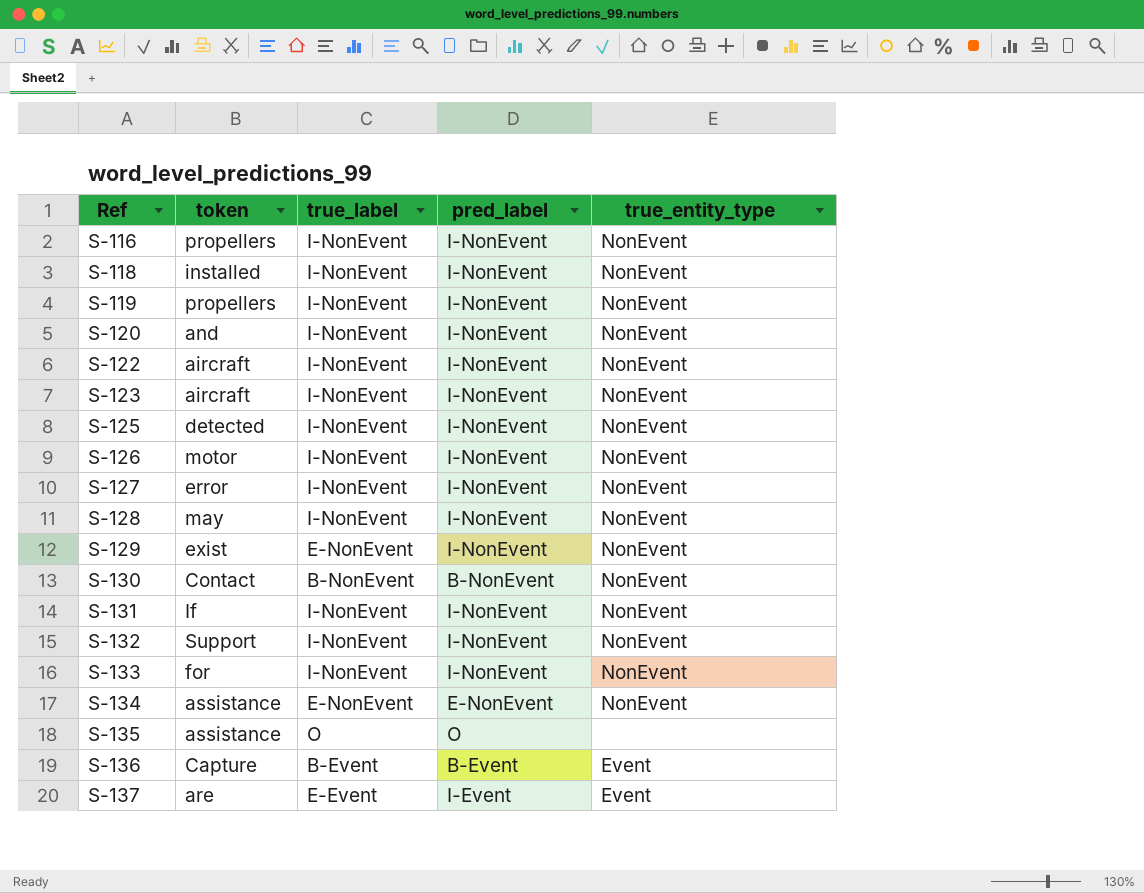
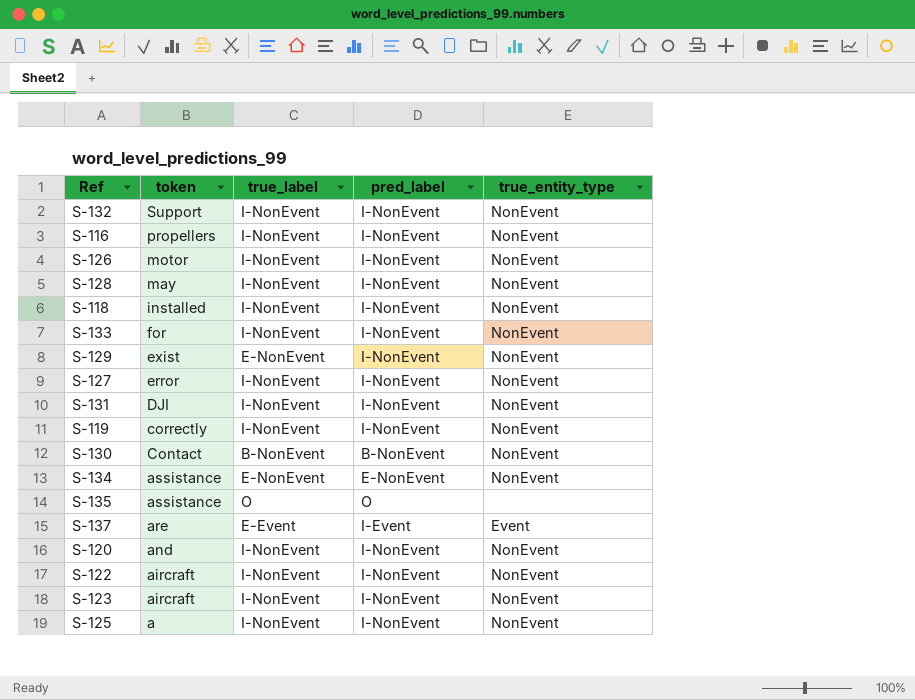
row order: Ref ascending -> token descending
row S-136: Capture | B-Event | B-Event | Event -> none
S-131 | token: If -> DJI
S-119 | token: propellers -> correctly
S-125 | token: detected -> a

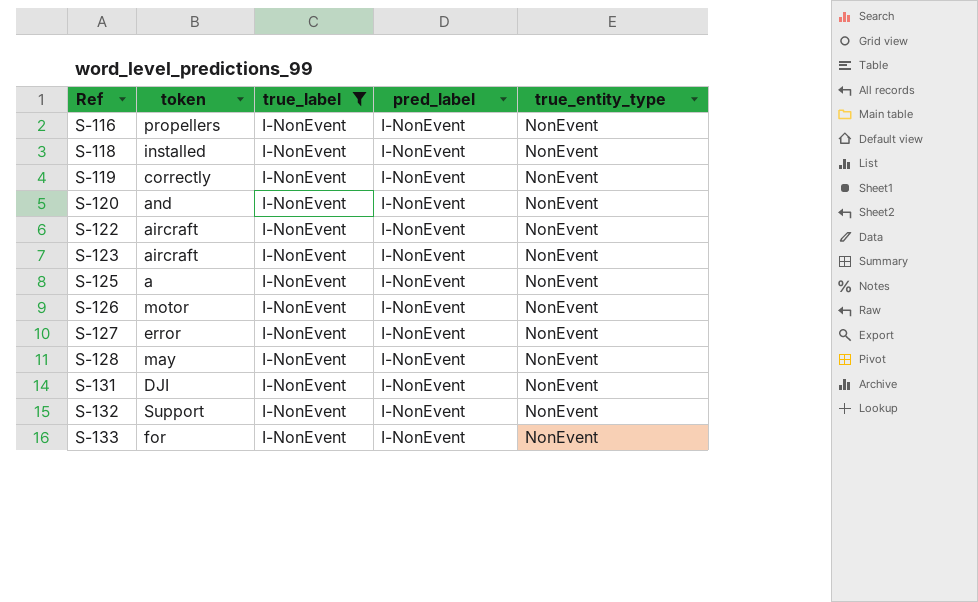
filter: none -> true_label = I-NonEvent
row order: token descending -> Ref ascending

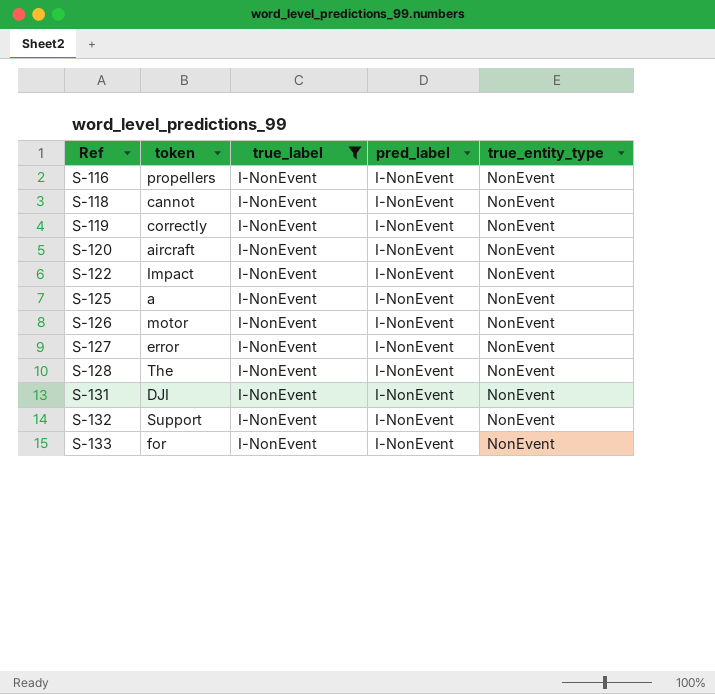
row S-123: aircraft | I-NonEvent | I-NonEvent | NonEvent -> none
S-118 | token: installed -> cannot
S-120 | token: and -> aircraft
S-122 | token: aircraft -> Impact
S-128 | token: may -> The

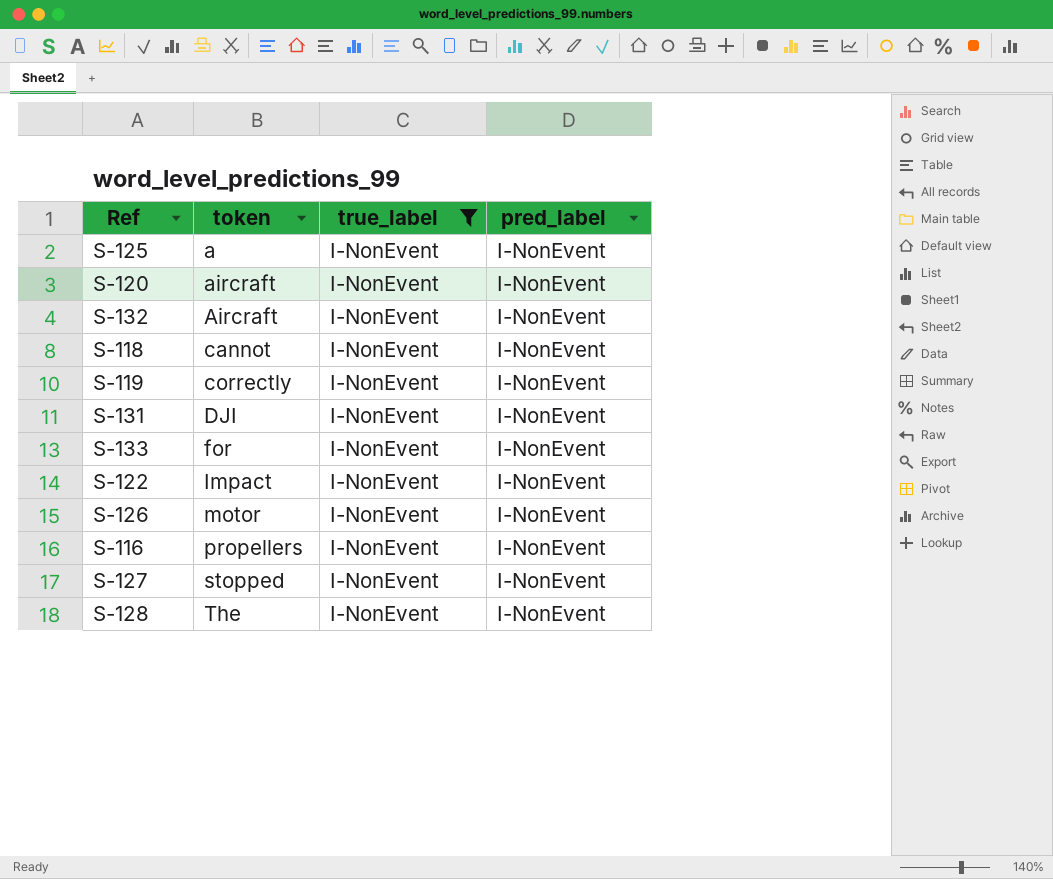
row order: Ref ascending -> token ascending
column true_entity_type | position: 5 -> none
S-132 | token: Support -> Aircraft
S-127 | token: error -> stopped

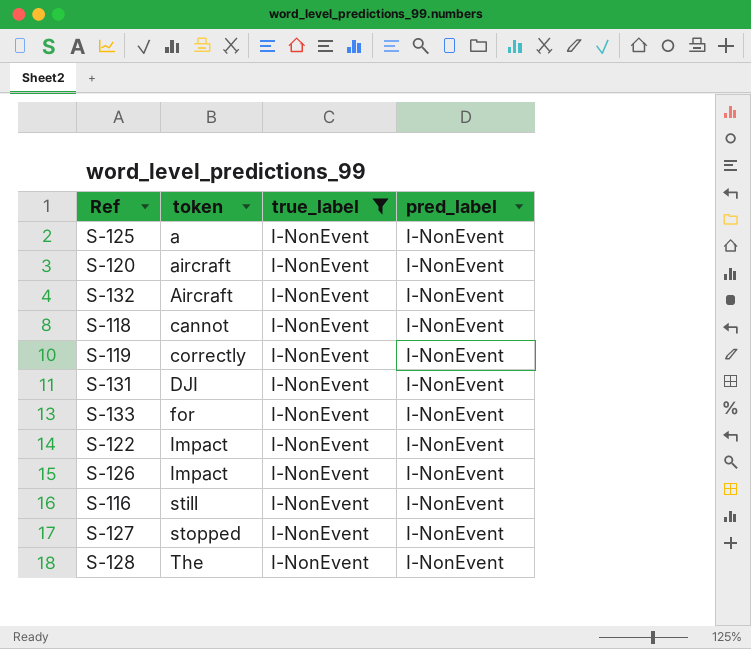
S-126 | token: motor -> Impact
S-116 | token: propellers -> still

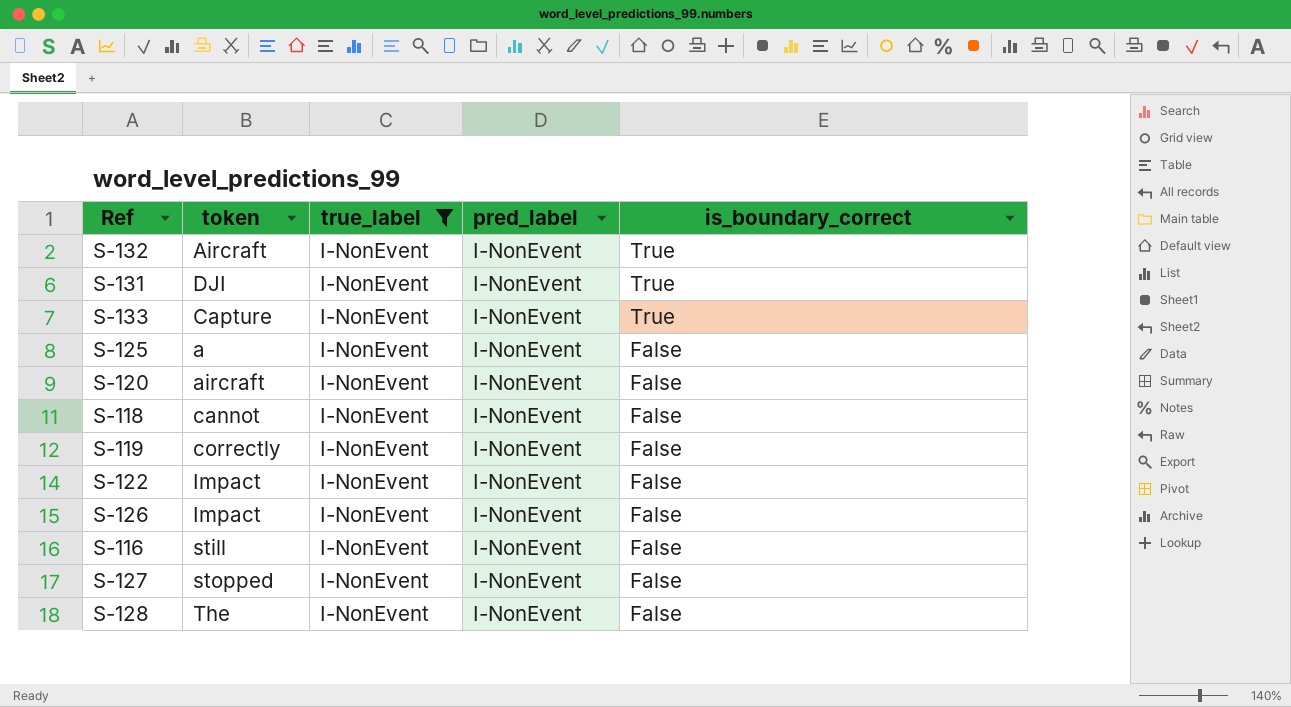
row order: token ascending -> is_boundary_correct descending
column is_boundary_correct | position: none -> 5
S-133 | token: for -> Capture

